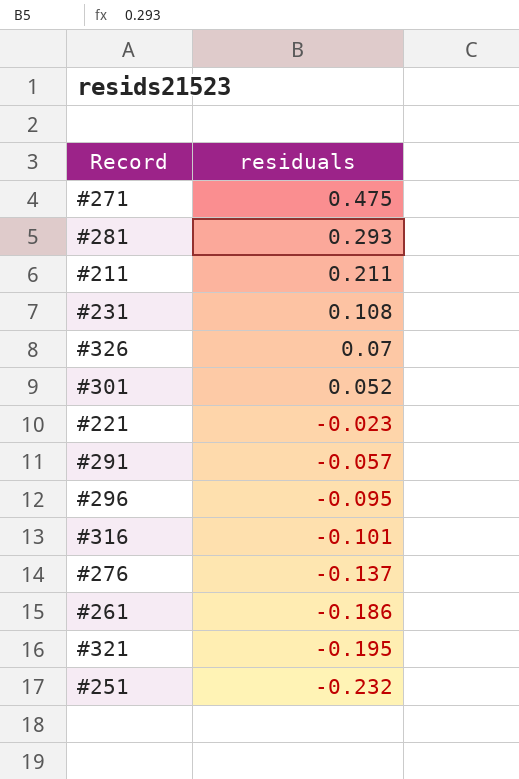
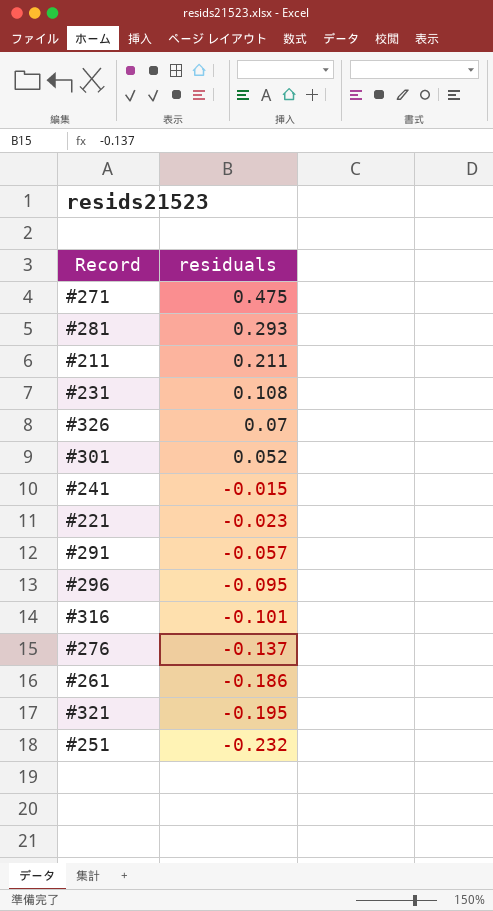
row #241: none -> -0.015

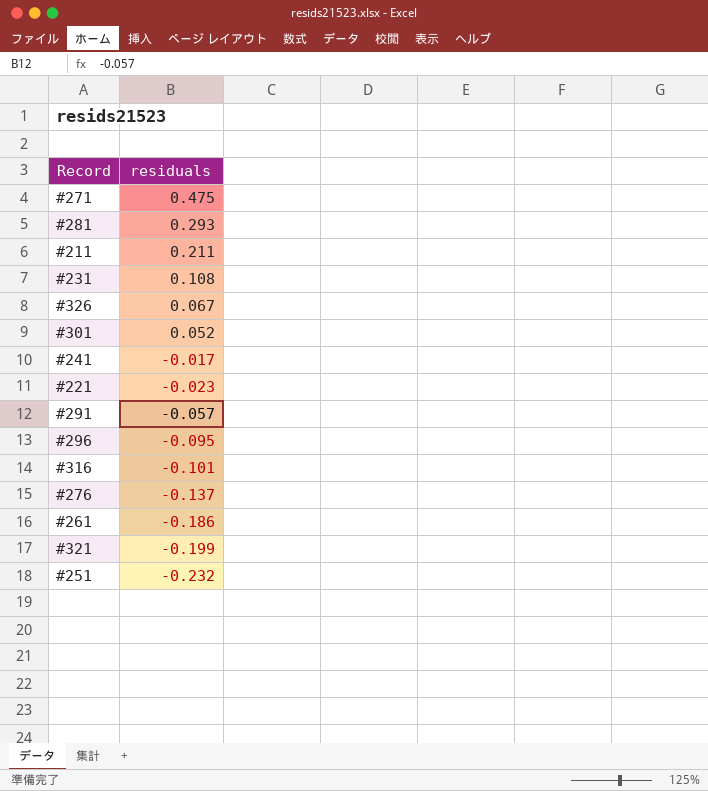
#326 | residuals: 0.07 -> 0.067
#241 | residuals: -0.015 -> -0.017
#321 | residuals: -0.195 -> -0.199

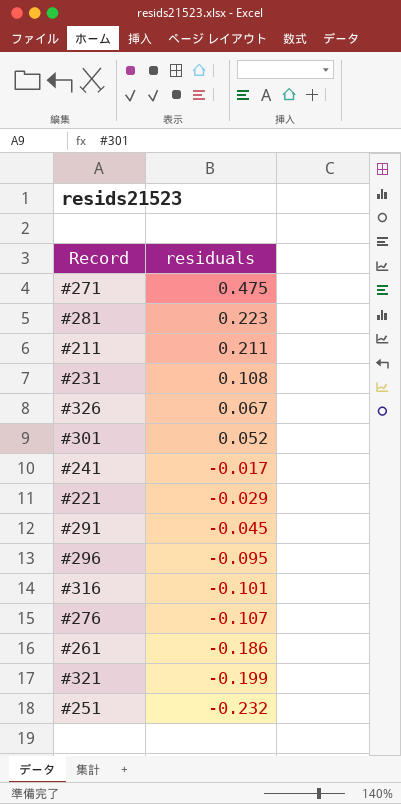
#281 | residuals: 0.293 -> 0.223
#221 | residuals: -0.023 -> -0.029
#291 | residuals: -0.057 -> -0.045
#276 | residuals: -0.137 -> -0.107

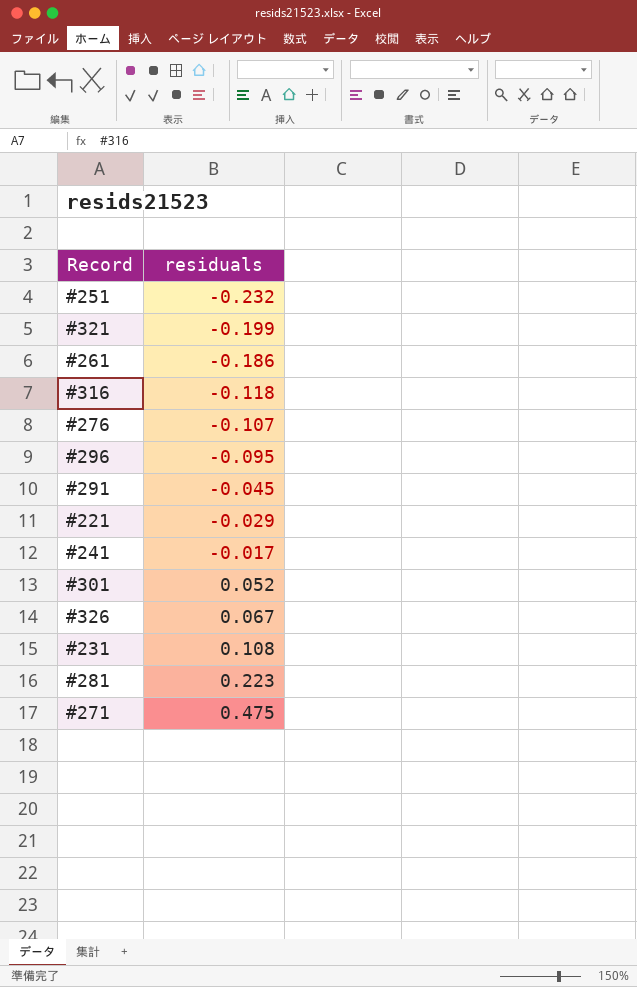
row order: residuals descending -> residuals ascending
row #211: 0.211 -> none
#316 | residuals: -0.101 -> -0.118

